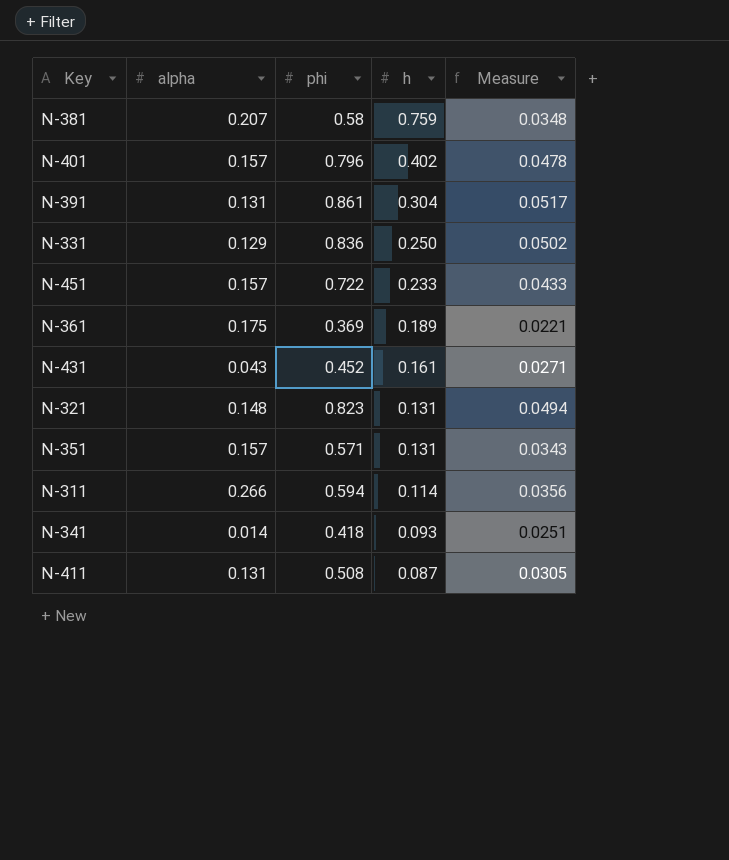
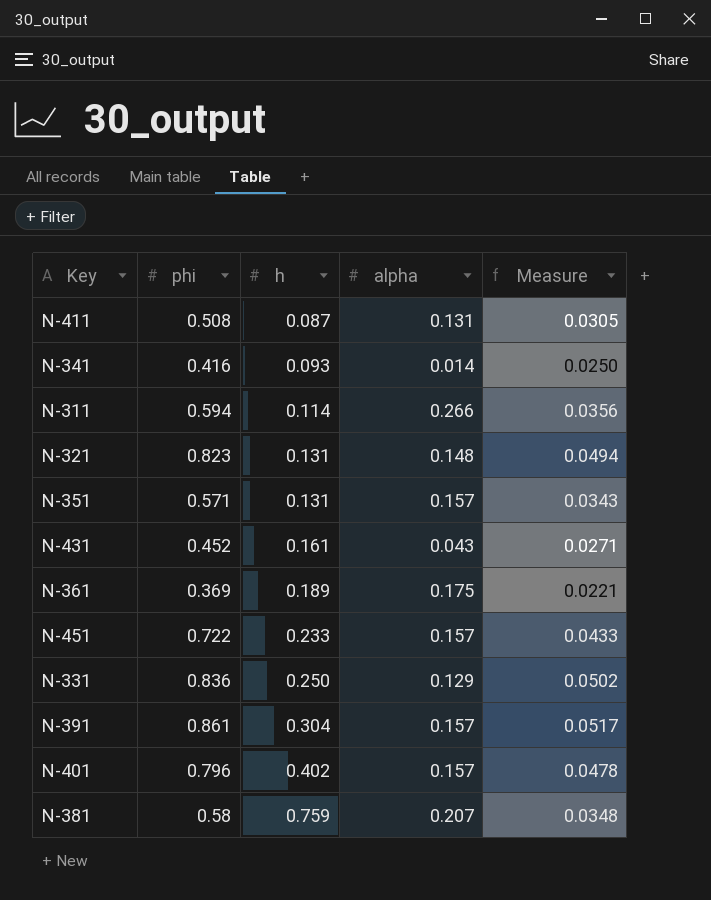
row order: h descending -> h ascending
column alpha | position: 2 -> 4
N-341 | phi: 0.418 -> 0.416
N-341 | Measure: 0.0251 -> 0.0250
N-391 | alpha: 0.131 -> 0.157

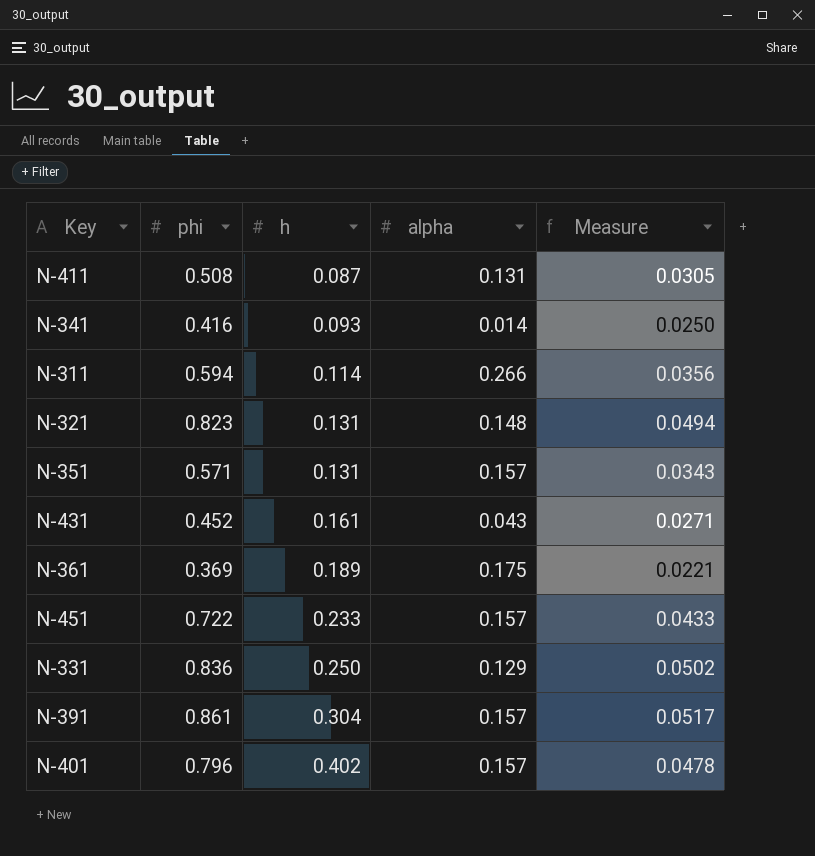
row N-381: 0.58 | 0.759 | 0.207 | 0.0348 -> none

